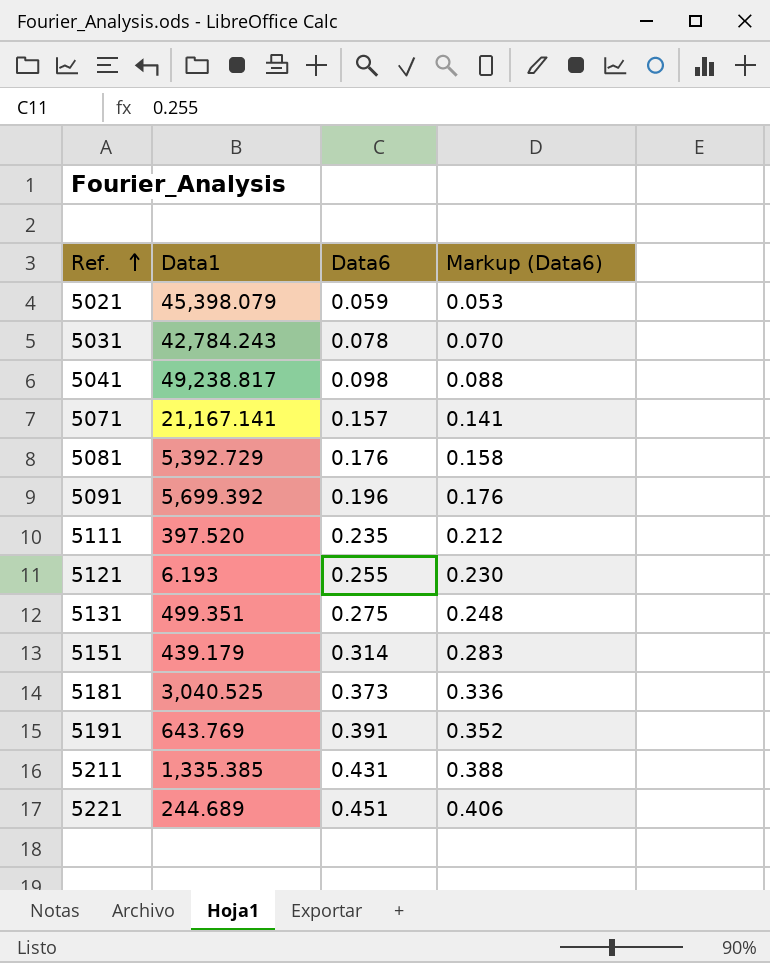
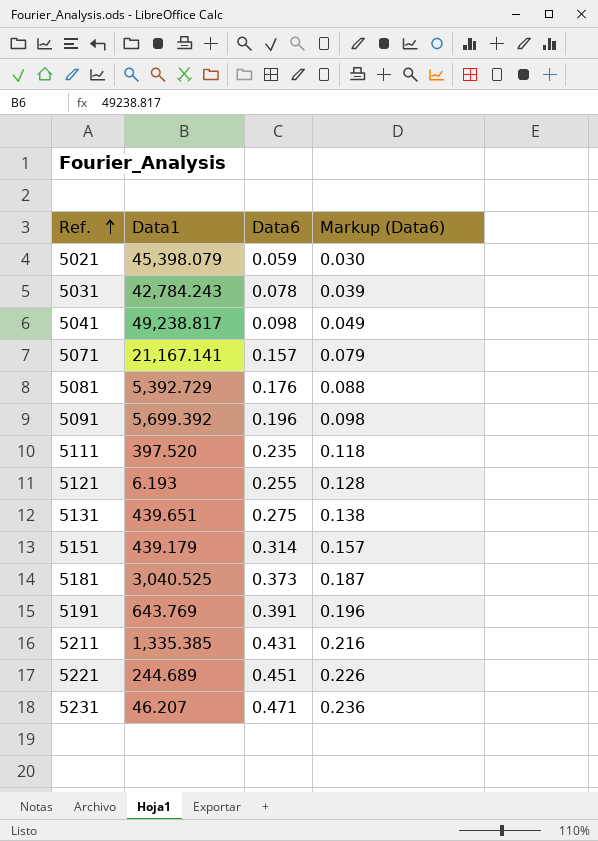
column Markup (Data6) | formula: [Data6] * 0.9 -> [Data6] * 0.5
5131 | Data1: 499.351 -> 439.651
row 5231: none -> 46.207 | 0.471 | 0.236

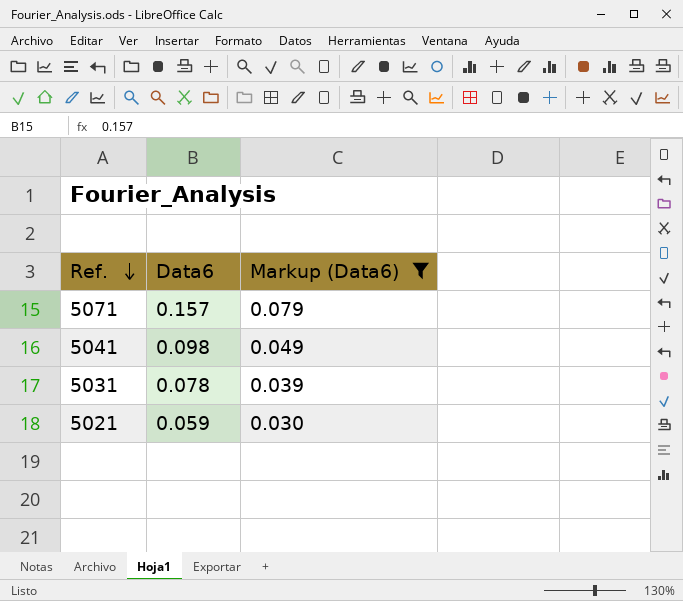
filter: none -> Markup (Data6) <= 0.079
row order: Ref. ascending -> Ref. descending
column Data1 | position: 2 -> none

